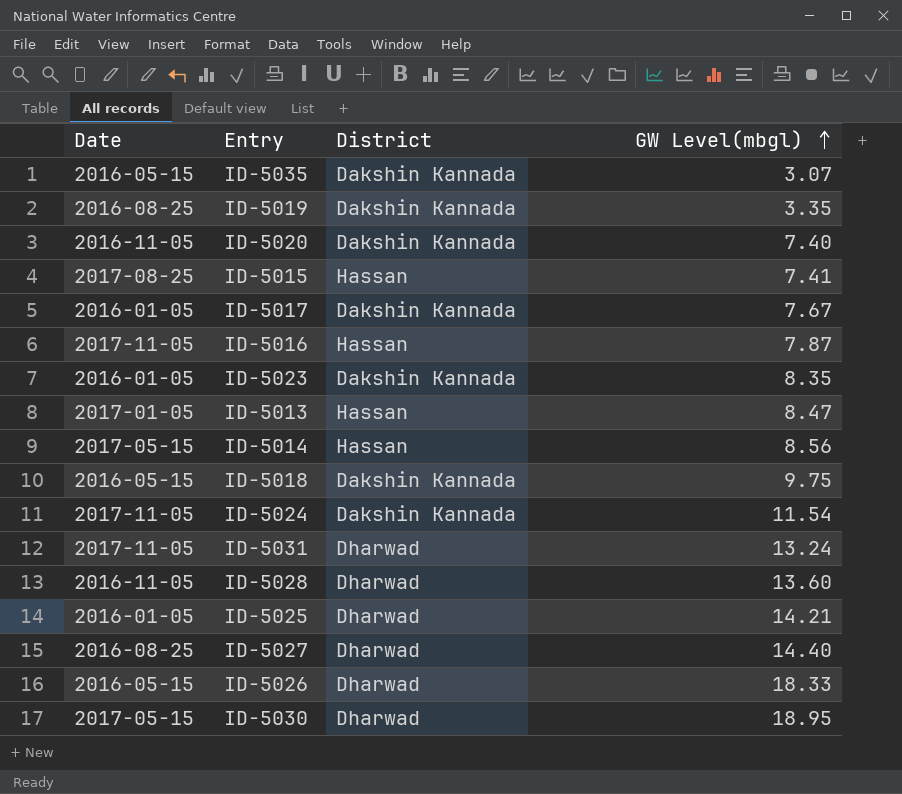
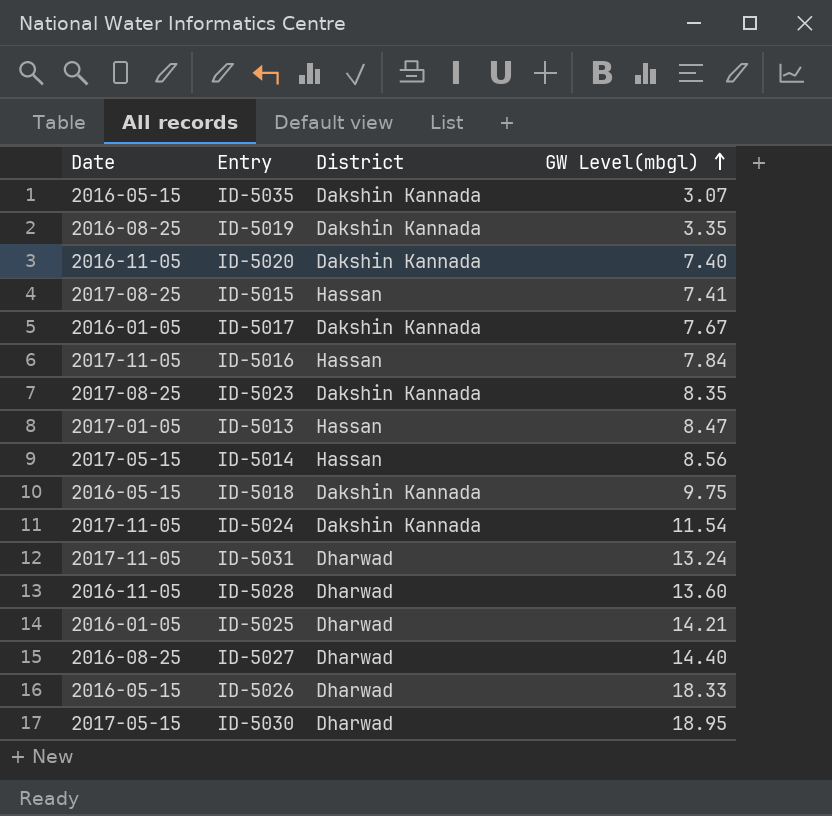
ID-5016 | GW Level(mbgl): 7.87 -> 7.84
ID-5023 | Date: 2016-01-05 -> 2017-08-25

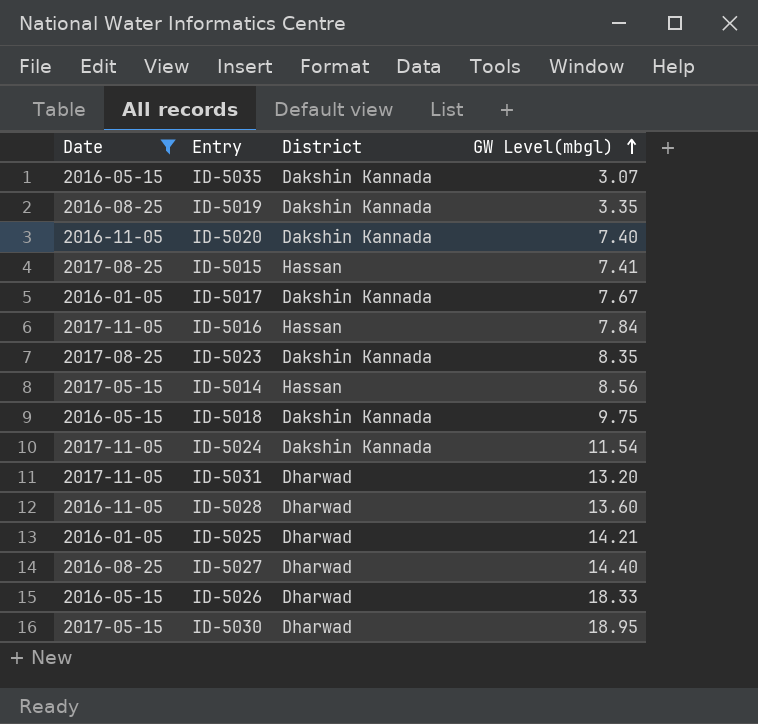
filter: none -> Date != 2017-01-05
ID-5031 | GW Level(mbgl): 13.24 -> 13.20

